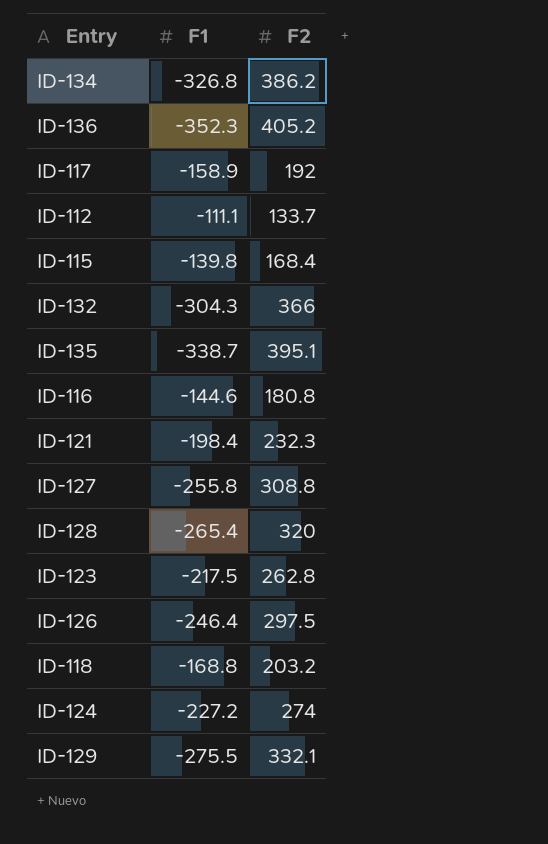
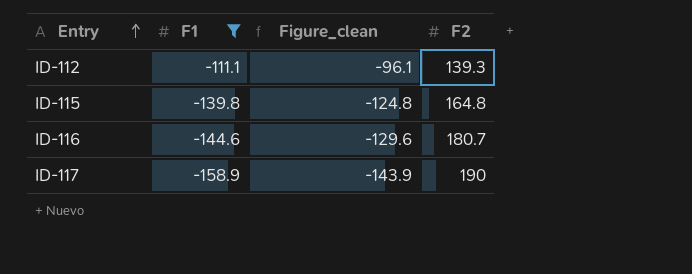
filter: none -> F1 >= -158.9
row order: none -> Entry ascending
column Figure_clean | formula: none -> [F1] + 15
ID-112 | F2: 133.7 -> 139.3
ID-115 | F2: 168.4 -> 164.8
ID-116 | F2: 180.8 -> 180.7
ID-117 | F2: 192 -> 190

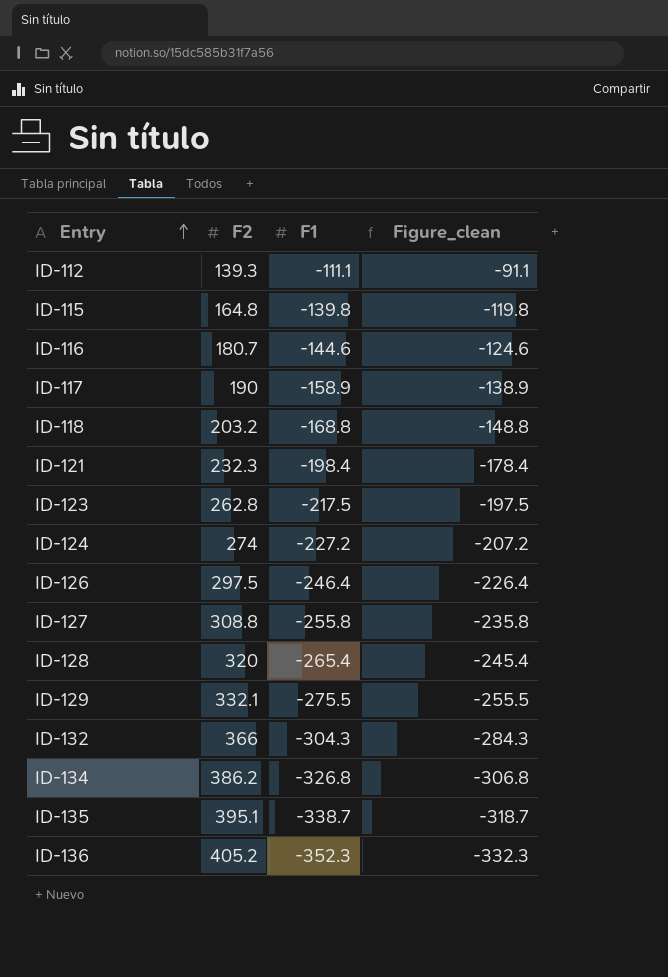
filter: F1 >= -158.9 -> none
column F2 | position: 4 -> 2
column Figure_clean | formula: [F1] + 15 -> [F1] + 20

